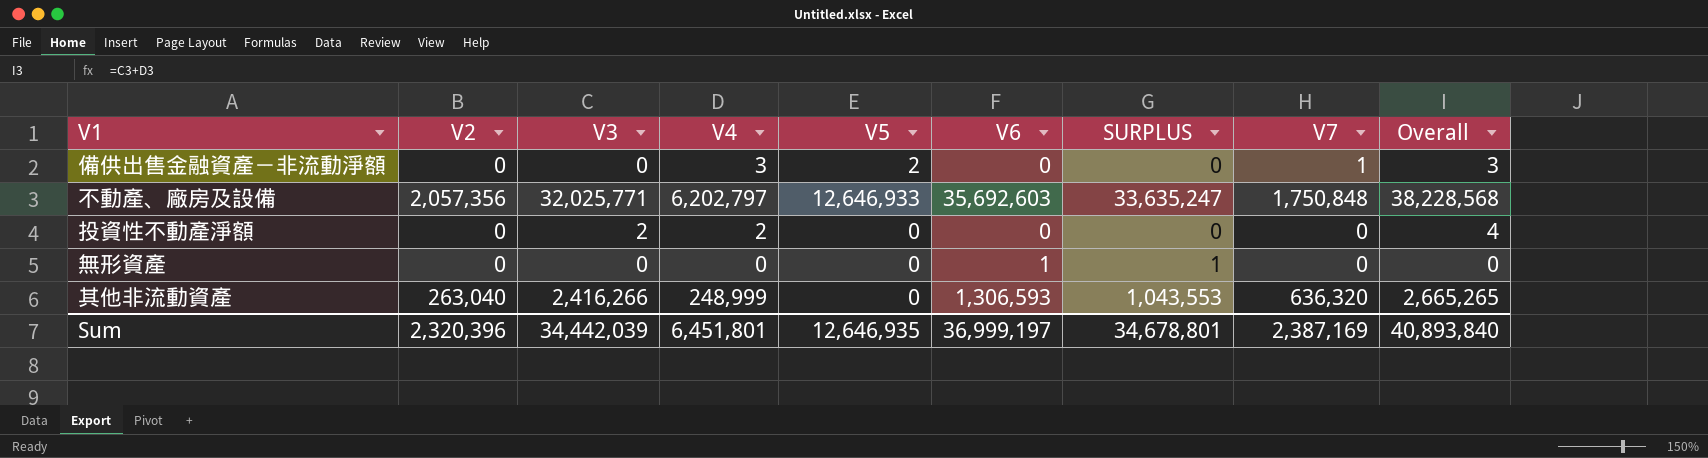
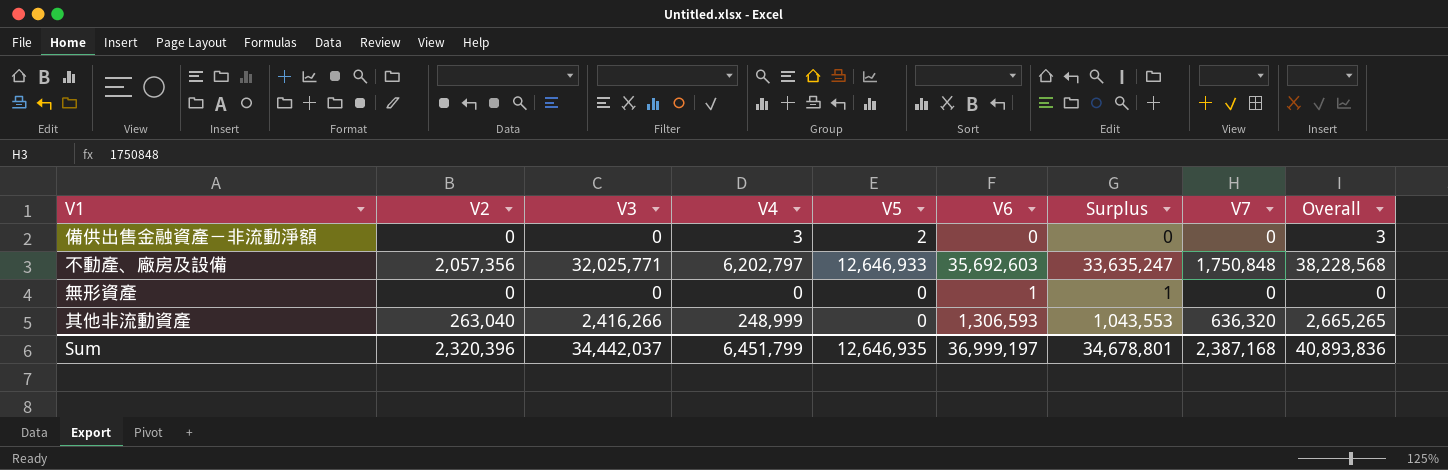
column name: SURPLUS -> Surplus
row 投資性不動產淨額: 0 | 2 | 2 | 0 | 0 | 0 | 0 | 4 -> none
備供出售金融資產－非流動淨額 | V7: 1 -> 0
Sum | V3: 34,442,039 -> 34,442,037
Sum | V4: 6,451,801 -> 6,451,799
Sum | V7: 2,387,169 -> 2,387,168
Sum | Overall: 40,893,840 -> 40,893,836

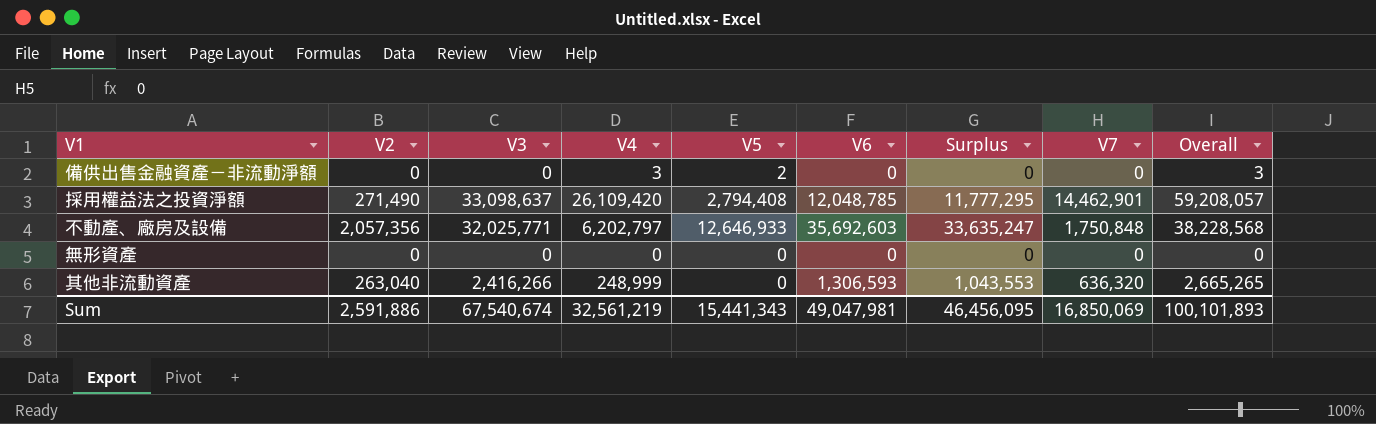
row 採用權益法之投資淨額: none -> 271,490 | 33,098,637 | 26,109,420 | 2,794,408 | 12,048,785 | 11,777,295 | 14,462,901 | 59,208,057
無形資產 | V6: 1 -> 0
無形資產 | Surplus: 1 -> 0
Sum | V2: 2,320,396 -> 2,591,886
Sum | V3: 34,442,037 -> 67,540,674
Sum | V4: 6,451,799 -> 32,561,219
Sum | V5: 12,646,935 -> 15,441,343
Sum | V6: 36,999,197 -> 49,047,981
Sum | Surplus: 34,678,801 -> 46,456,095
Sum | V7: 2,387,168 -> 16,850,069
Sum | Overall: 40,893,836 -> 100,101,893

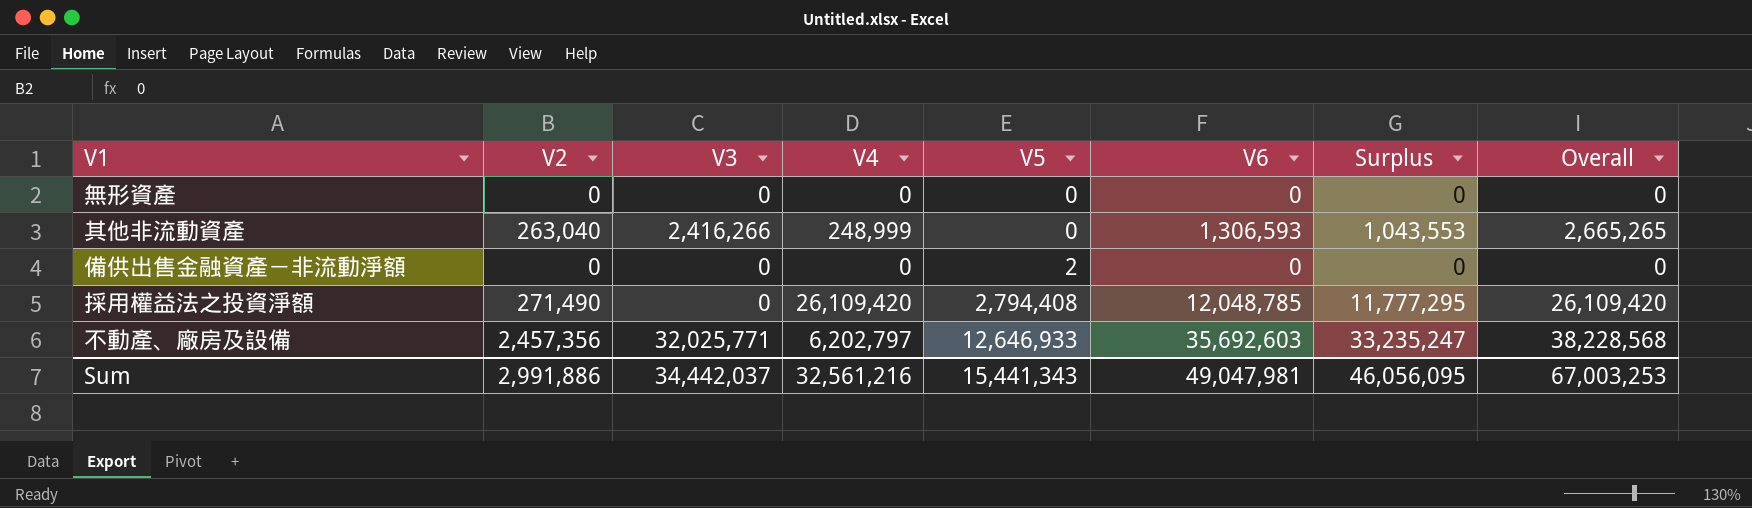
row order: none -> V5 ascending
column V7 | position: 8 -> none
備供出售金融資產－非流動淨額 | V4: 3 -> 0
備供出售金融資產－非流動淨額 | Overall: 3 -> 0
採用權益法之投資淨額 | V3: 33,098,637 -> 0
採用權益法之投資淨額 | Overall: 59,208,057 -> 26,109,420
不動產、廠房及設備 | V2: 2,057,356 -> 2,457,356
不動產、廠房及設備 | Surplus: 33,635,247 -> 33,235,247
Sum | V2: 2,591,886 -> 2,991,886
Sum | V3: 67,540,674 -> 34,442,037
Sum | V4: 32,561,219 -> 32,561,216
Sum | Surplus: 46,456,095 -> 46,056,095
Sum | Overall: 100,101,893 -> 67,003,253

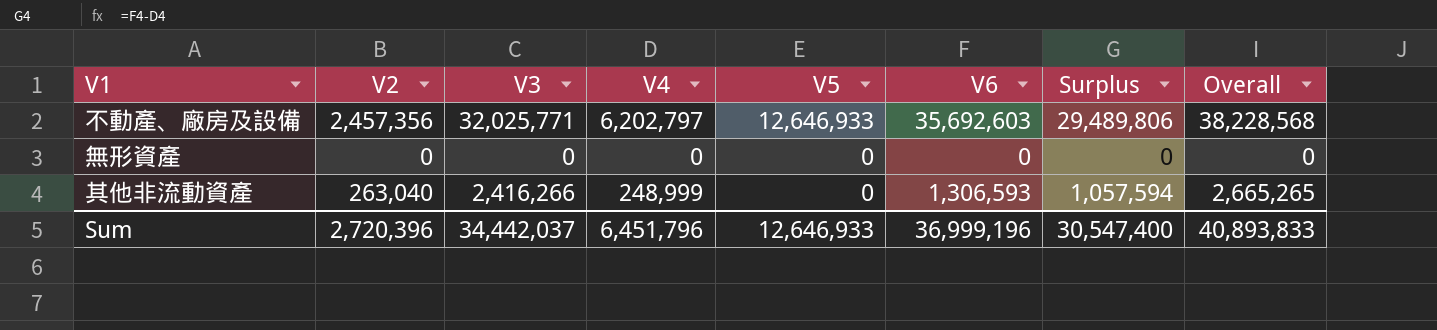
row order: V5 ascending -> V5 descending
column Surplus | formula: [V6] - [V2] -> [V6] - [V4]
row 備供出售金融資產－非流動淨額: 0 | 0 | 0 | 2 | 0 | 0 | 0 -> none
row 採用權益法之投資淨額: 271,490 | 0 | 26,109,420 | 2,794,408 | 12,048,785 | 11,777,295 | 26,109,420 -> none
Sum | V2: 2,991,886 -> 2,720,396
Sum | V4: 32,561,216 -> 6,451,796
Sum | V5: 15,441,343 -> 12,646,933
Sum | V6: 49,047,981 -> 36,999,196
Sum | Surplus: 46,056,095 -> 30,547,400
Sum | Overall: 67,003,253 -> 40,893,833

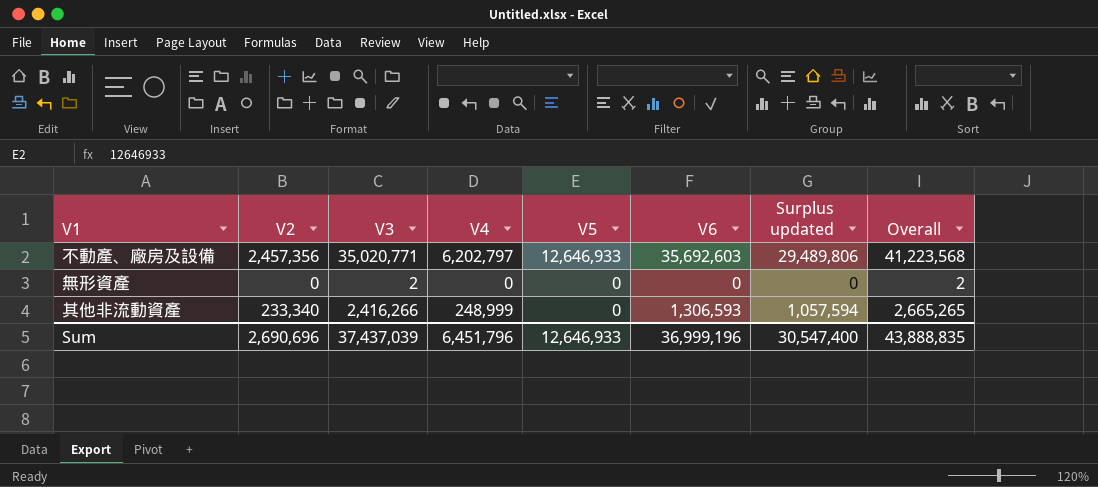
column name: Surplus -> Surplus updated
不動產、廠房及設備 | V3: 32,025,771 -> 35,020,771
不動產、廠房及設備 | Overall: 38,228,568 -> 41,223,568
無形資產 | V3: 0 -> 2
無形資產 | Overall: 0 -> 2
其他非流動資產 | V2: 263,040 -> 233,340
Sum | V2: 2,720,396 -> 2,690,696
Sum | V3: 34,442,037 -> 37,437,039
Sum | Overall: 40,893,833 -> 43,888,835

